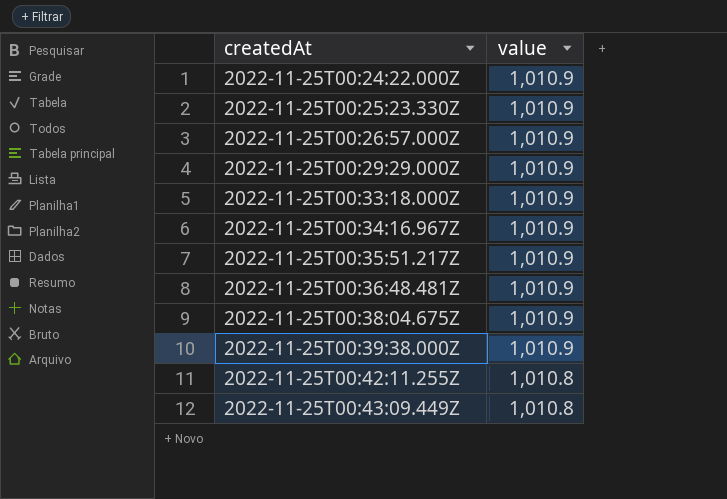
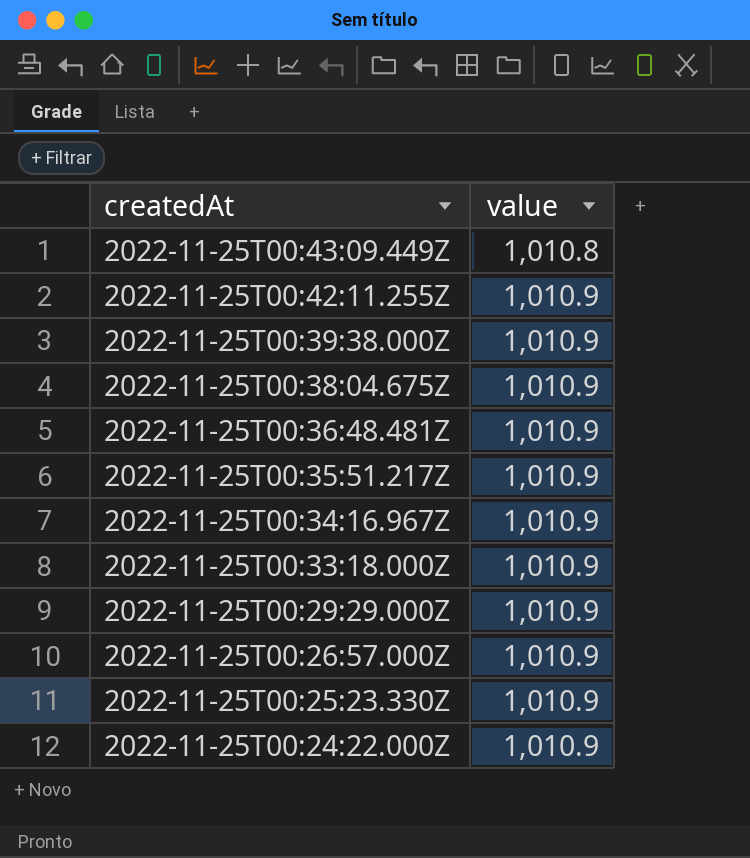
row order: createdAt ascending -> createdAt descending
2022-11-25T00:42:11.255Z | value: 1,010.8 -> 1,010.9

